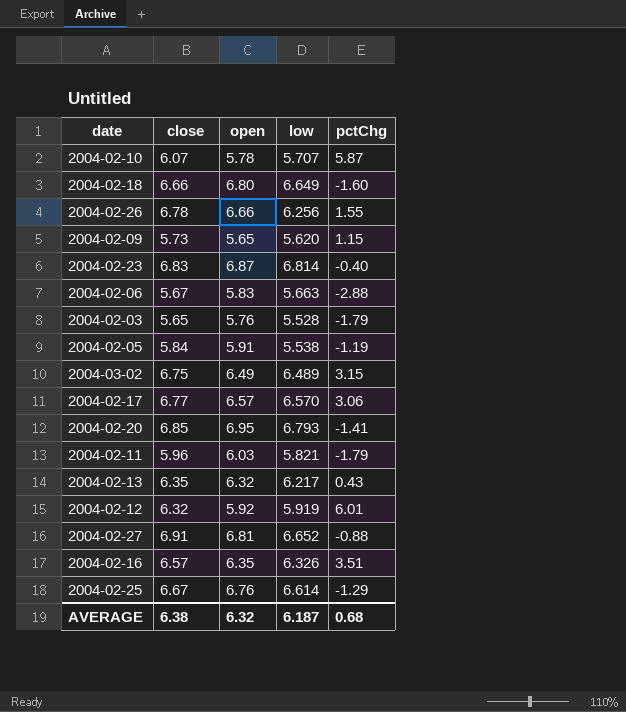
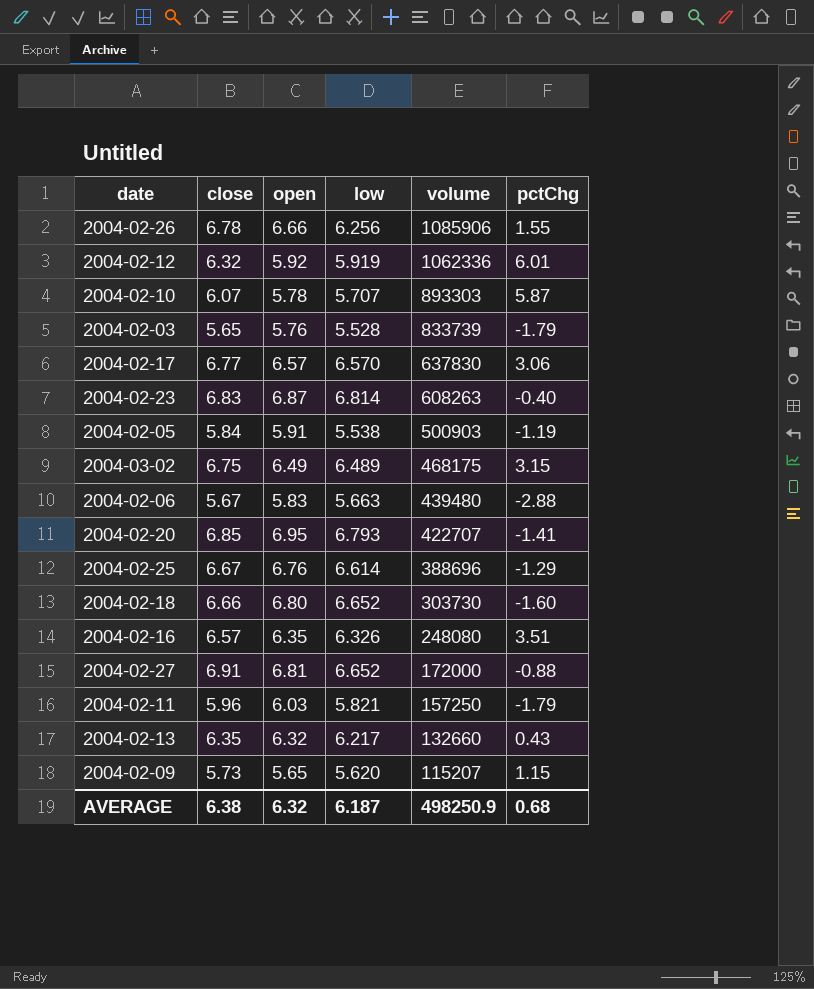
row order: none -> volume descending
column volume | position: none -> 5
2004-02-18 | low: 6.649 -> 6.652

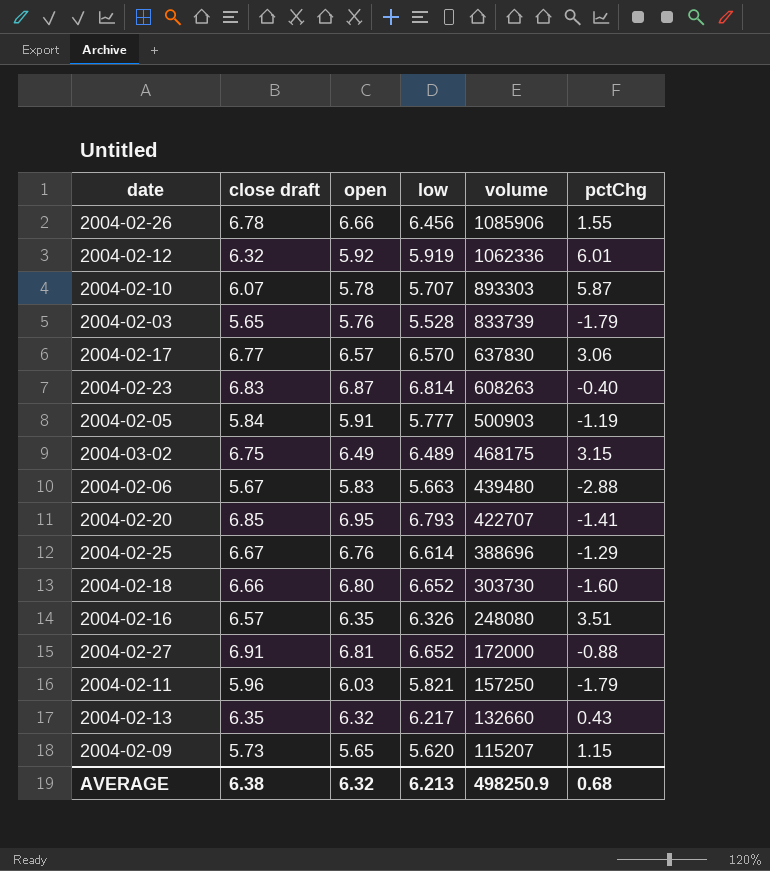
column name: close -> close draft
2004-02-26 | low: 6.256 -> 6.456
2004-02-05 | low: 5.538 -> 5.777
AVERAGE | low: 6.187 -> 6.213

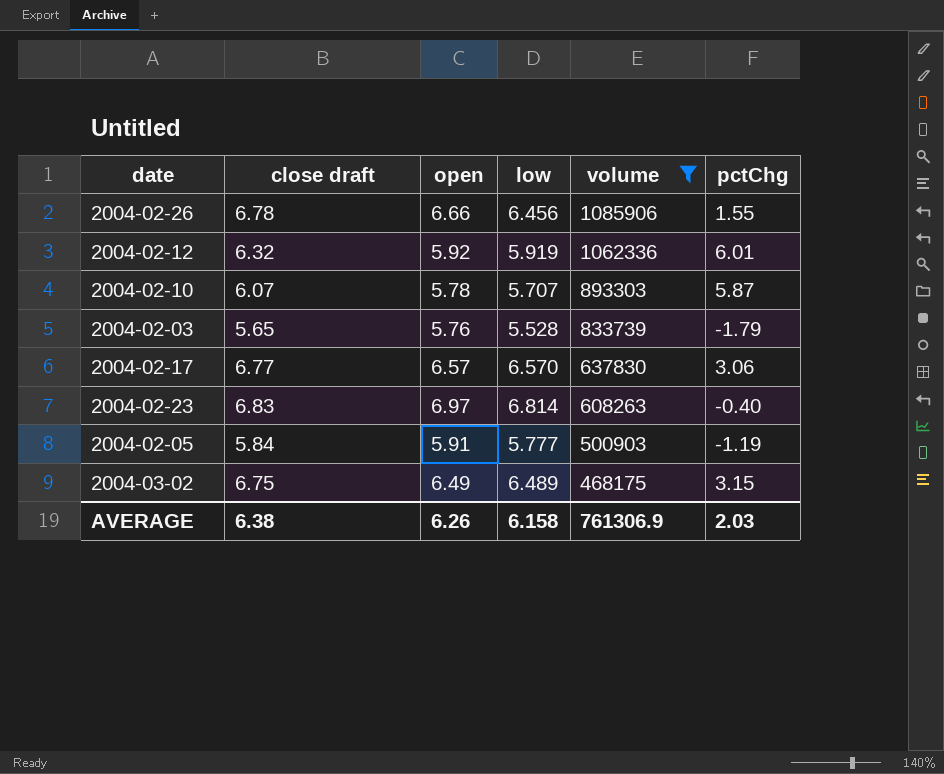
filter: none -> volume >= 468175
2004-02-23 | open: 6.87 -> 6.97
AVERAGE | open: 6.32 -> 6.26
AVERAGE | low: 6.213 -> 6.158
AVERAGE | volume: 498250.9 -> 761306.9
AVERAGE | pctChg: 0.68 -> 2.03

